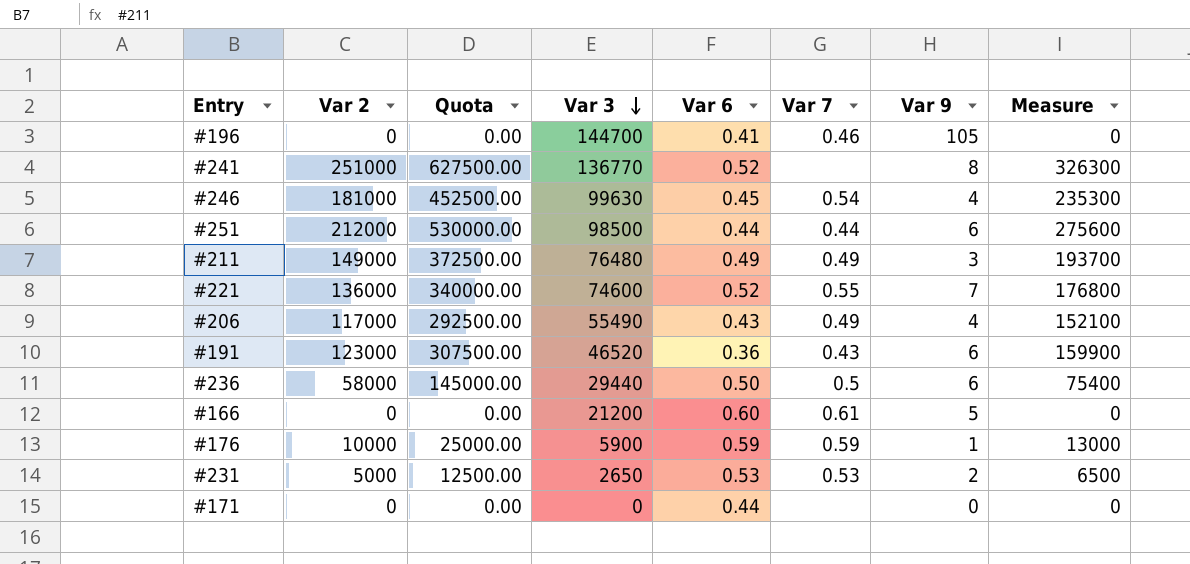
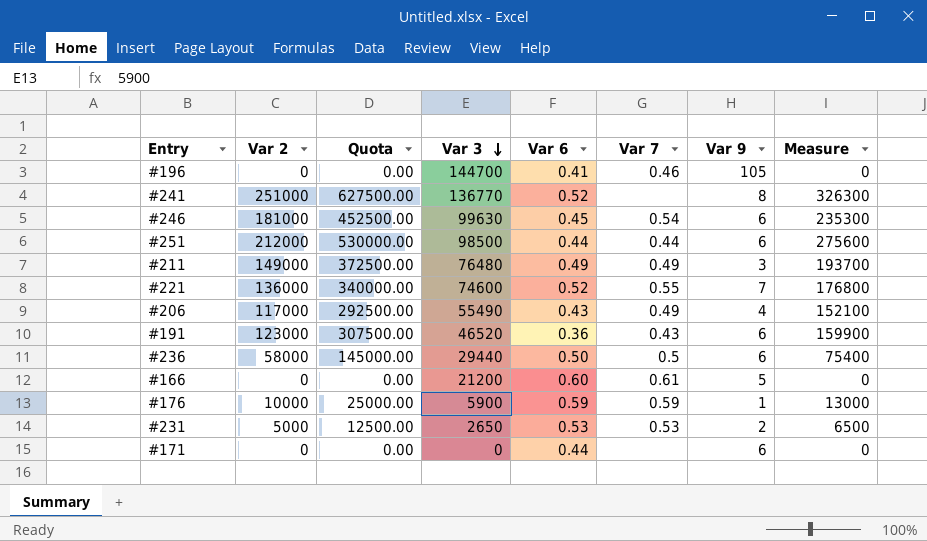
#246 | Var 9: 4 -> 6
#171 | Var 9: 0 -> 6

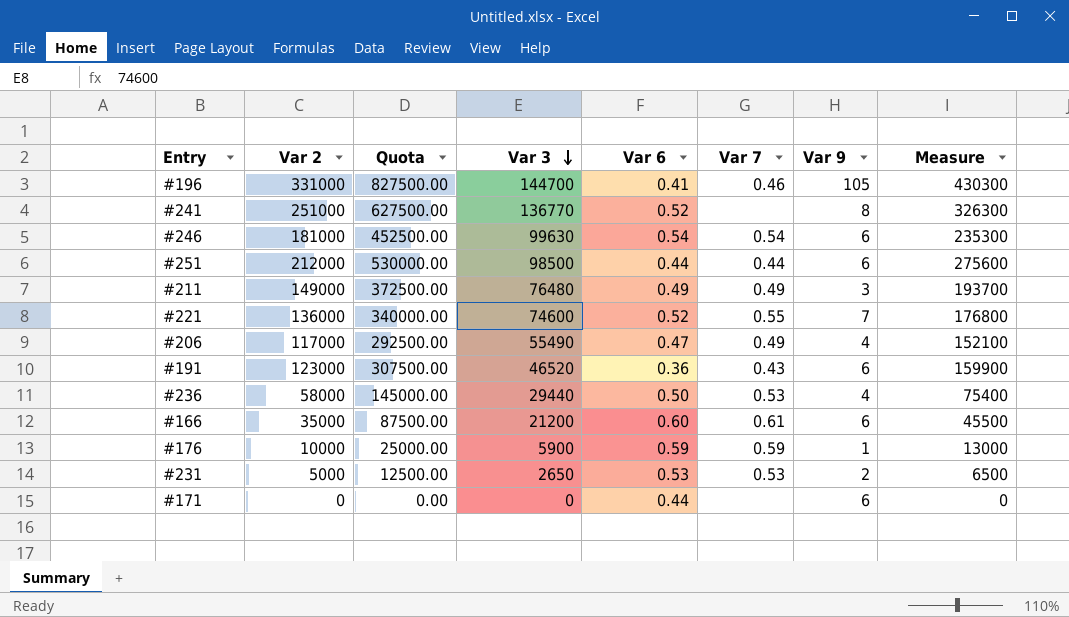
#196 | Var 2: 0 -> 331000
#196 | Quota: 0.00 -> 827500.00
#196 | Measure: 0 -> 430300
#246 | Var 6: 0.45 -> 0.54
#206 | Var 6: 0.43 -> 0.47
#236 | Var 7: 0.5 -> 0.53
#236 | Var 9: 6 -> 4
#166 | Var 2: 0 -> 35000
#166 | Quota: 0.00 -> 87500.00
#166 | Var 9: 5 -> 6
#166 | Measure: 0 -> 45500

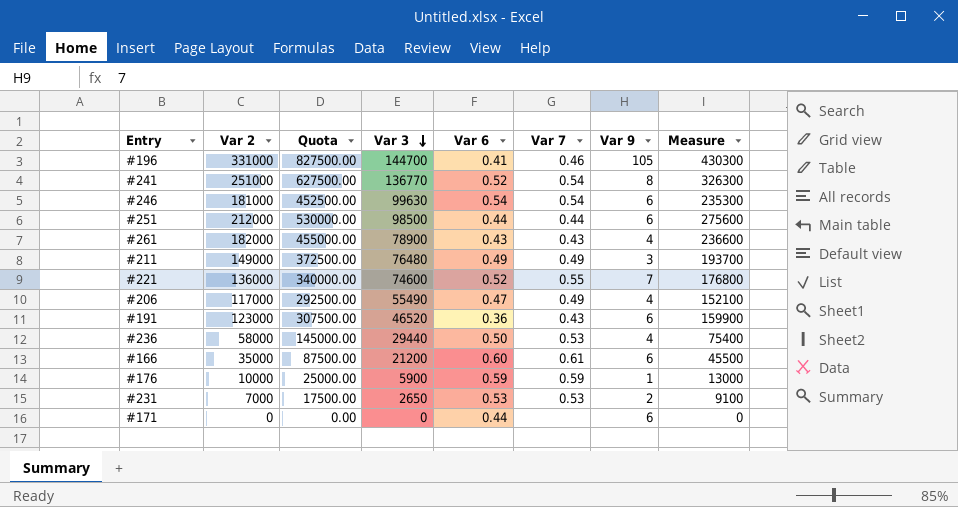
#241 | Var 7: none -> 0.54
row #261: none -> 182000 | 455000.00 | 78900 | 0.43 | 0.43 | 4 | 236600
#231 | Var 2: 5000 -> 7000
#231 | Quota: 12500.00 -> 17500.00
#231 | Measure: 6500 -> 9100

